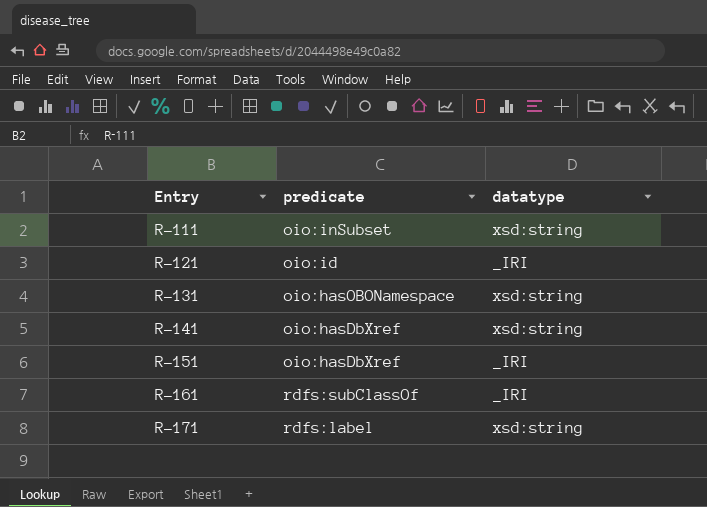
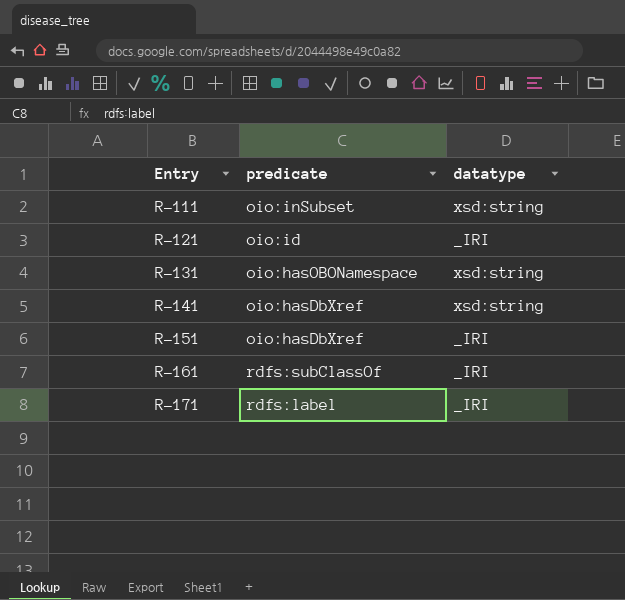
R-171 | datatype: xsd:string -> _IRI

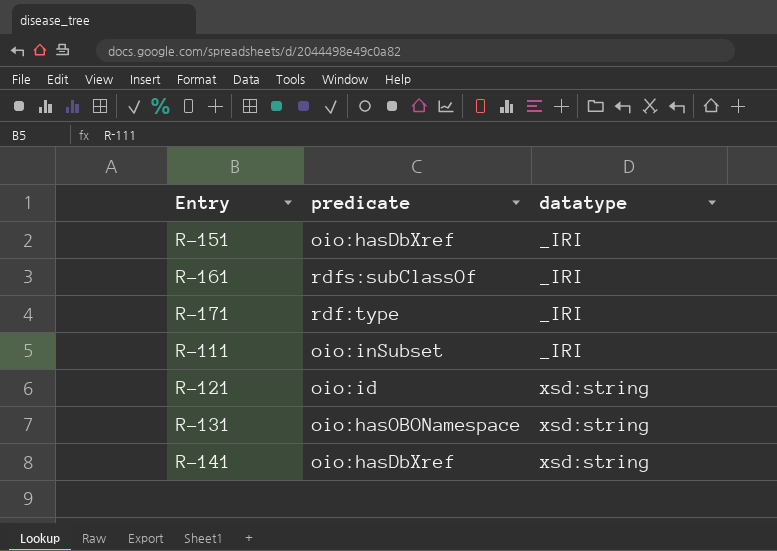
row order: Entry ascending -> datatype ascending
R-171 | predicate: rdfs:label -> rdf:type
R-111 | datatype: xsd:string -> _IRI
R-121 | datatype: _IRI -> xsd:string

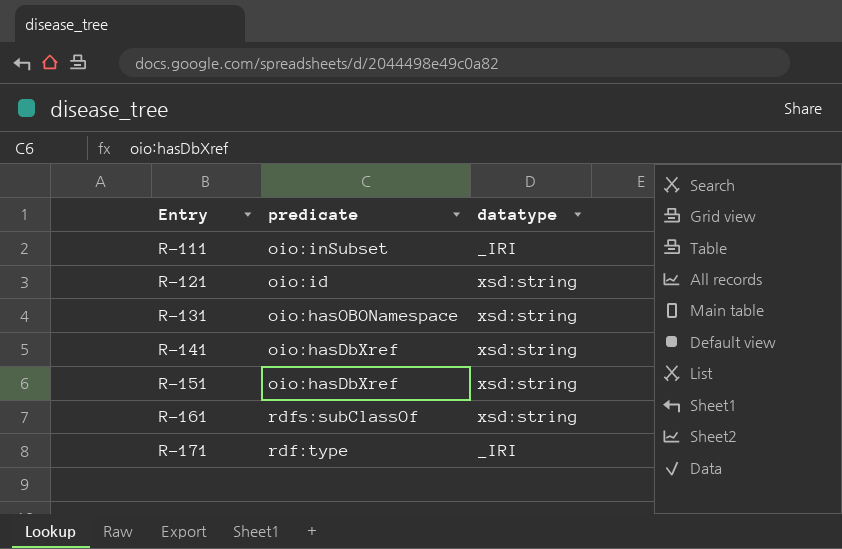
row order: datatype ascending -> Entry ascending
R-151 | datatype: _IRI -> xsd:string
R-161 | datatype: _IRI -> xsd:string

